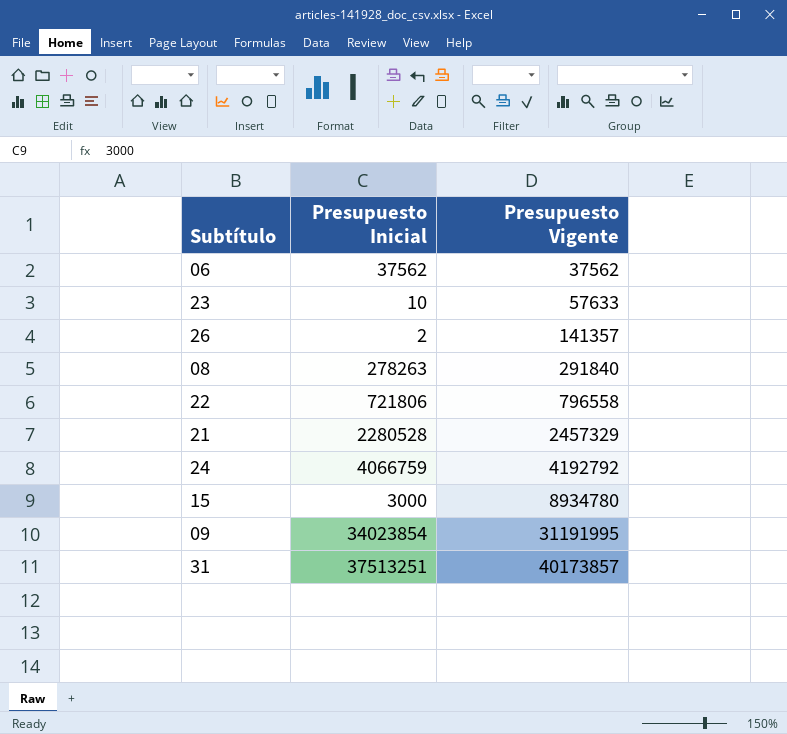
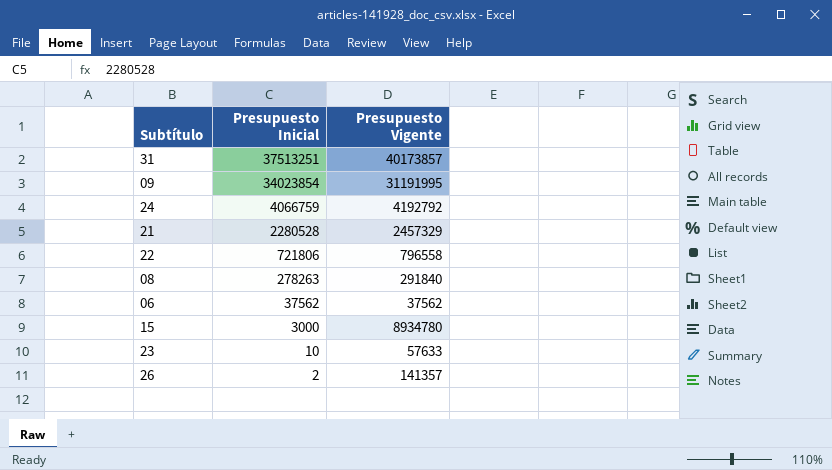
row order: Presupuesto Vigente ascending -> Presupuesto Inicial descending

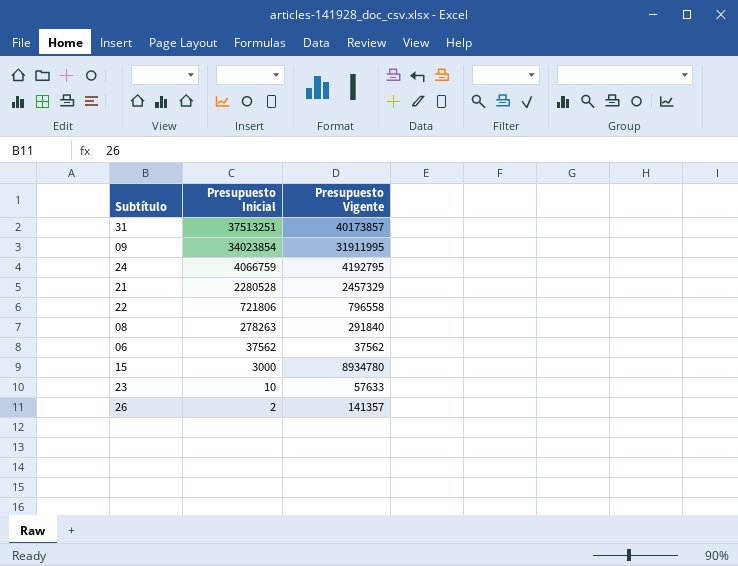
09 | Presupuesto Vigente: 31191995 -> 31911995
24 | Presupuesto Vigente: 4192792 -> 4192795

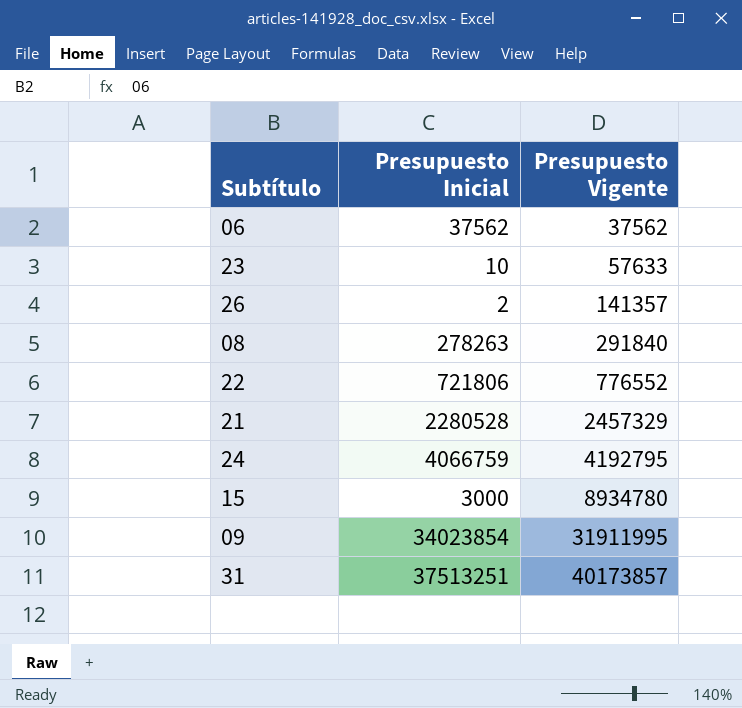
row order: Presupuesto Inicial descending -> Presupuesto Vigente ascending
22 | Presupuesto Vigente: 796558 -> 776552

